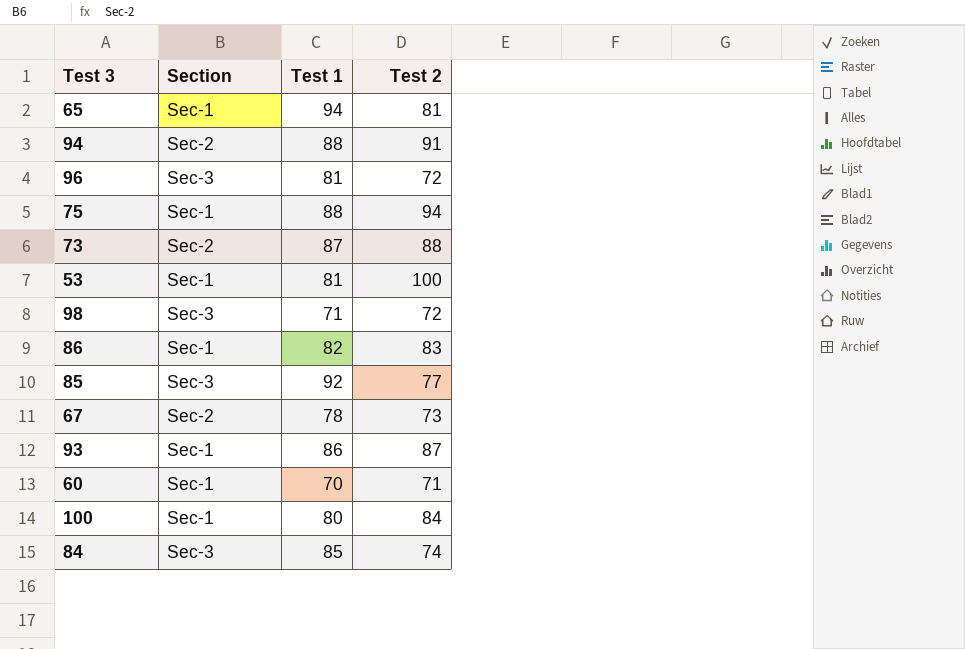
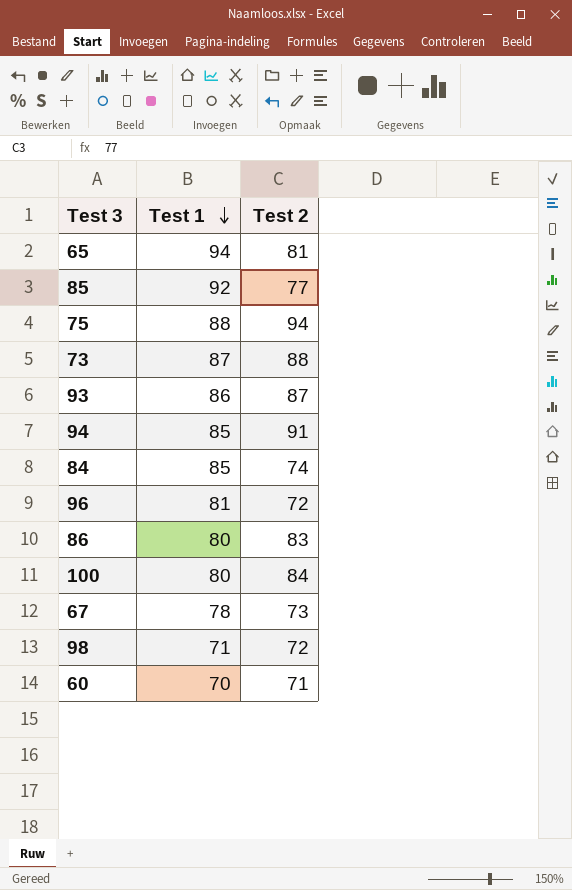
row order: none -> Test 1 descending
column Section | position: 2 -> none
row 53: Sec-1 | 81 | 100 -> none
94 | Test 1: 88 -> 85
86 | Test 1: 82 -> 80

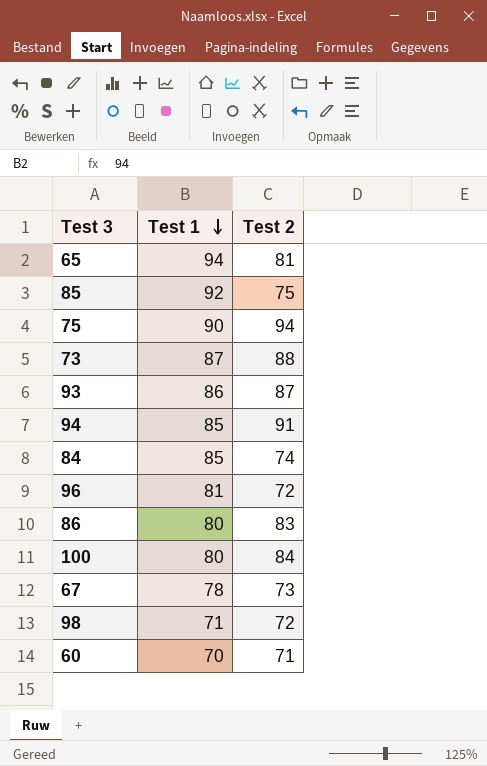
85 | Test 2: 77 -> 75
75 | Test 1: 88 -> 90

